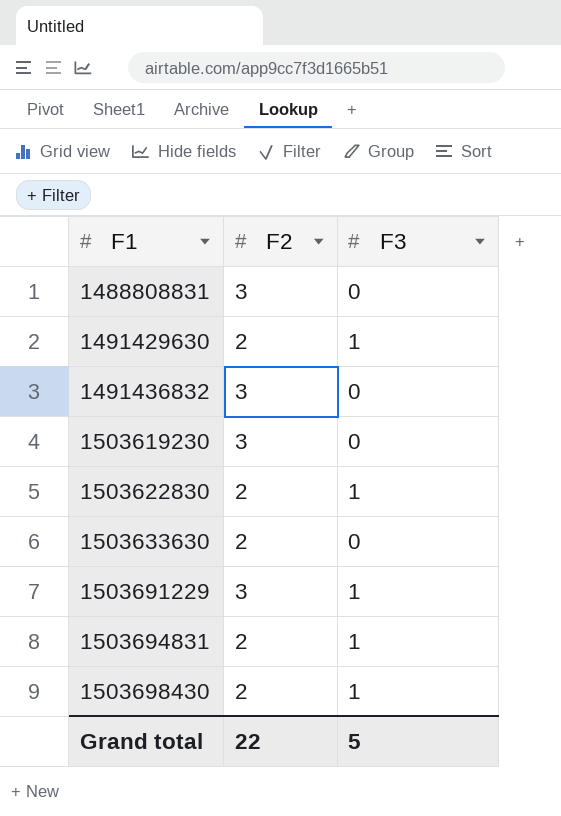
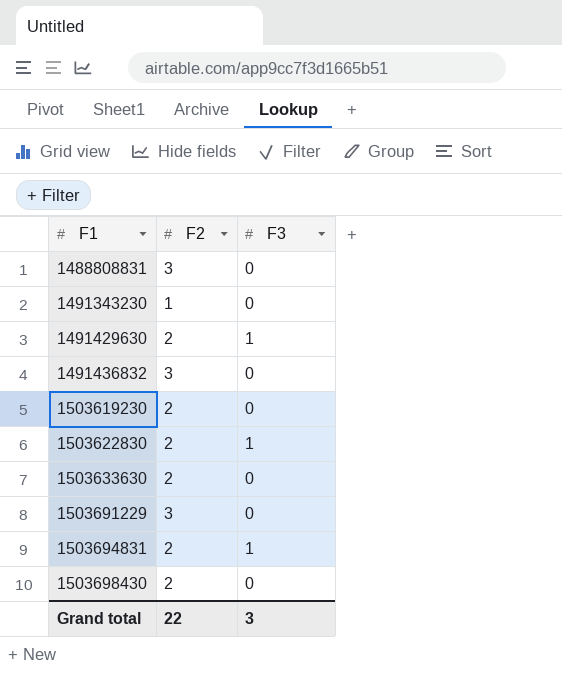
row 1491343230: none -> 1 | 0
1503619230 | F2: 3 -> 2
1503691229 | F3: 1 -> 0
1503698430 | F3: 1 -> 0
Grand total | F3: 5 -> 3

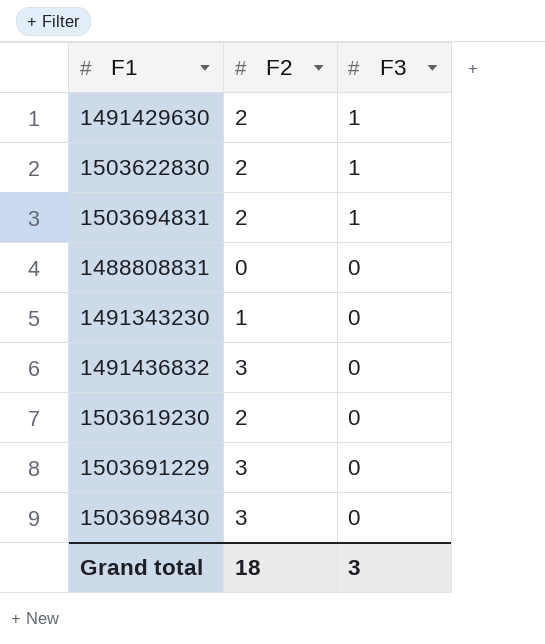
row order: F1 ascending -> F3 descending
row 1503633630: 2 | 0 -> none
1488808831 | F2: 3 -> 0
1503698430 | F2: 2 -> 3
Grand total | F2: 22 -> 18

